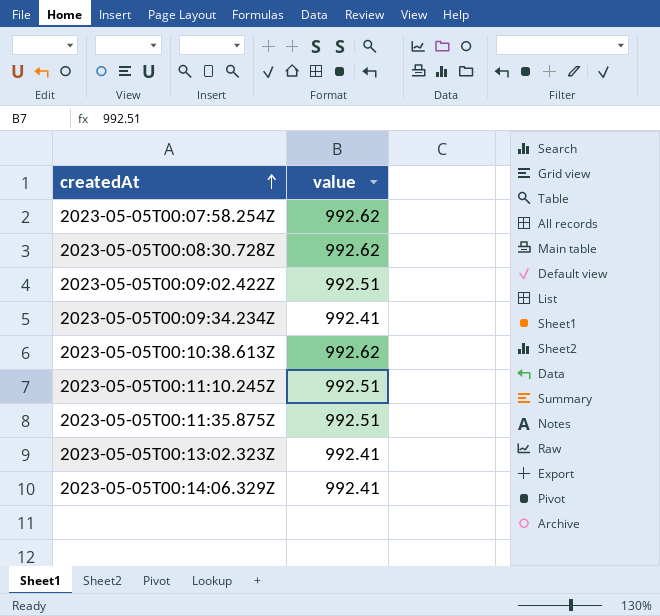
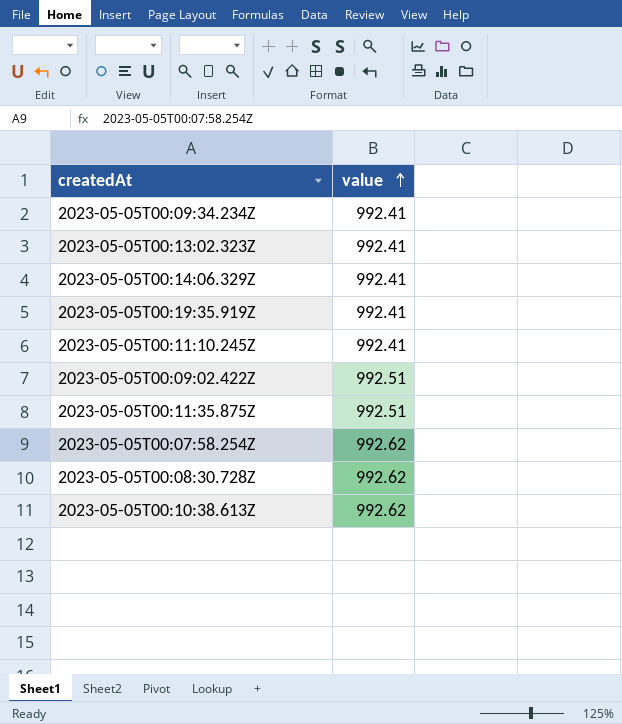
row order: createdAt ascending -> value ascending
row 2023-05-05T00:19:35.919Z: none -> 992.41
2023-05-05T00:11:10.245Z | value: 992.51 -> 992.41

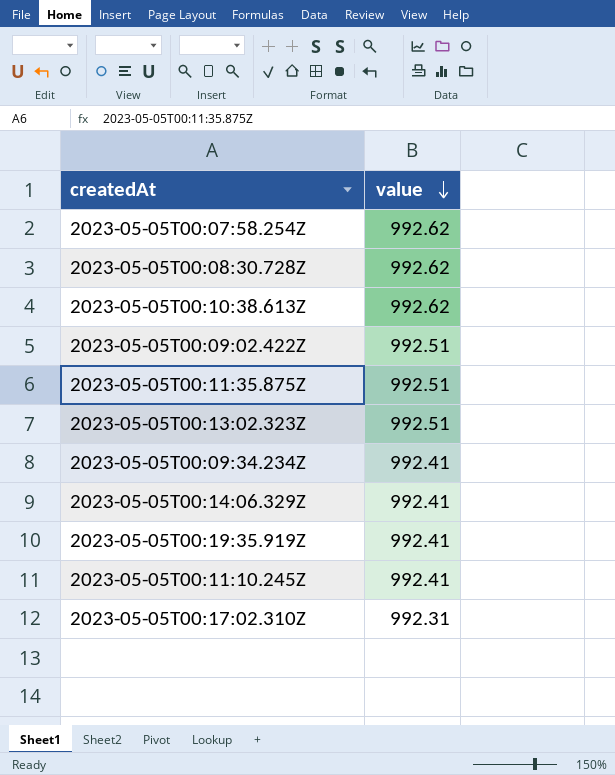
row order: value ascending -> value descending
2023-05-05T00:13:02.323Z | value: 992.41 -> 992.51
row 2023-05-05T00:17:02.310Z: none -> 992.31

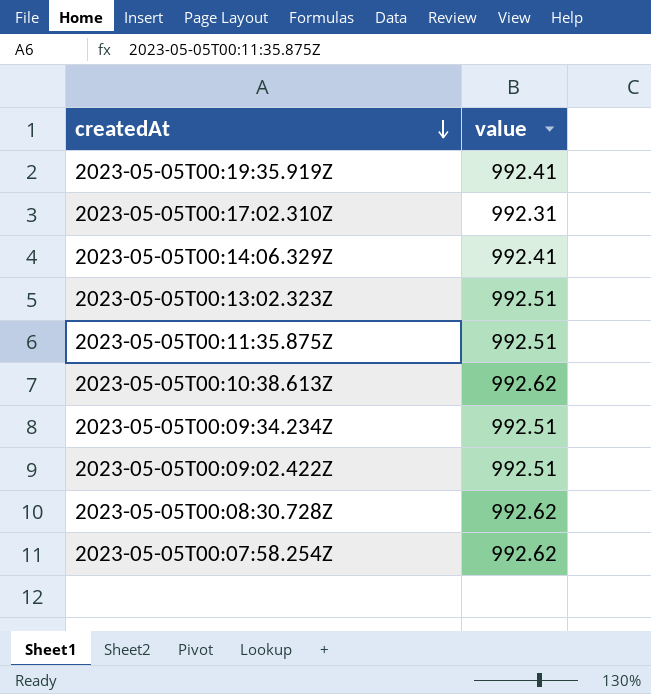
row order: value descending -> createdAt descending
row 2023-05-05T00:11:10.245Z: 992.41 -> none
2023-05-05T00:09:34.234Z | value: 992.41 -> 992.51

